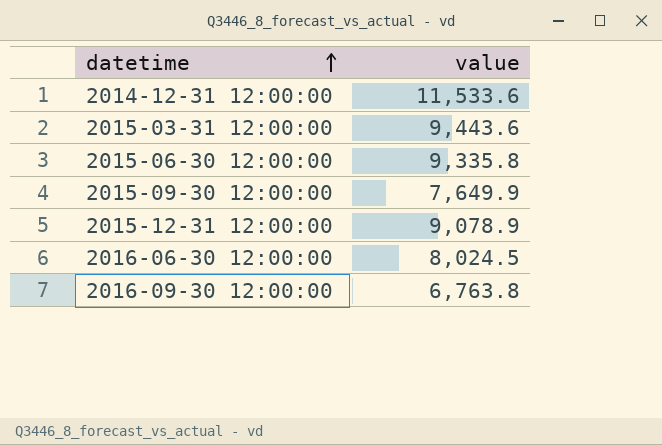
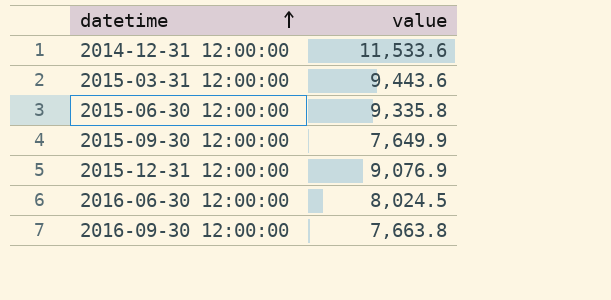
2015-12-31 12:00:00 | value: 9,078.9 -> 9,076.9
2016-09-30 12:00:00 | value: 6,763.8 -> 7,663.8

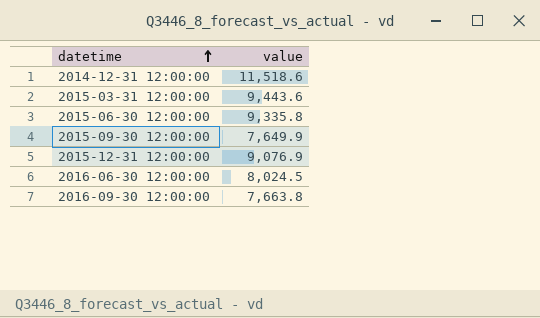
2014-12-31 12:00:00 | value: 11,533.6 -> 11,518.6

